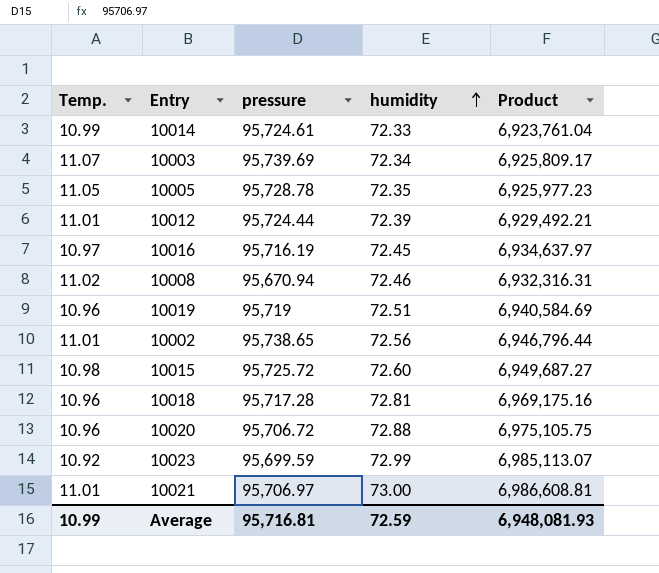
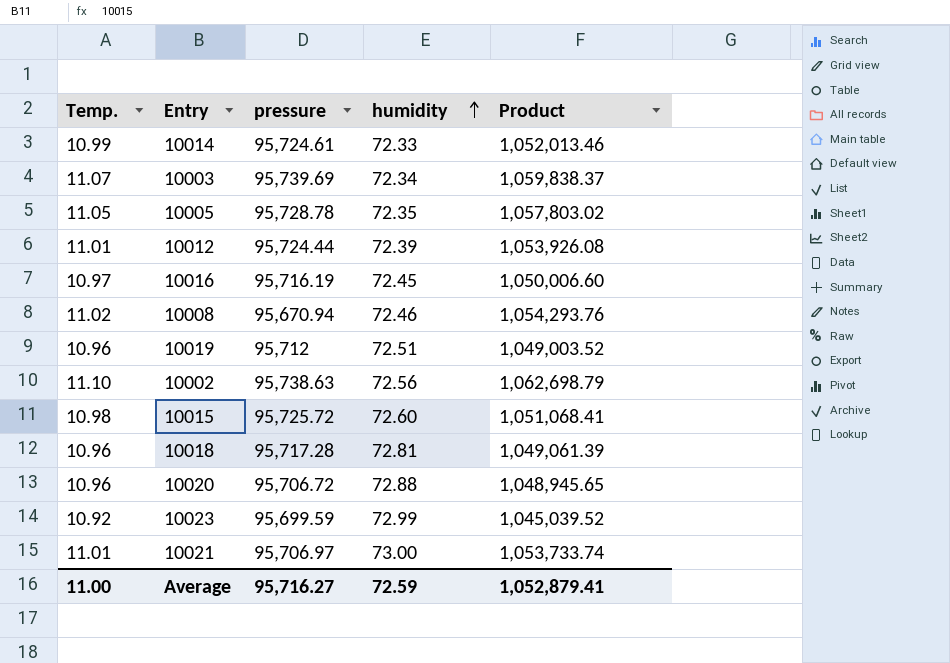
column Product | formula: [pressure] * [humidity] -> [Temp.] * [pressure]
10019 | pressure: 95,719 -> 95,712
10002 | Temp.: 11.01 -> 11.10
10002 | pressure: 95,738.65 -> 95,738.63
Average | Temp.: 10.99 -> 11.00
Average | pressure: 95,716.81 -> 95,716.27
Average | Product: 6,948,081.93 -> 1,052,879.41

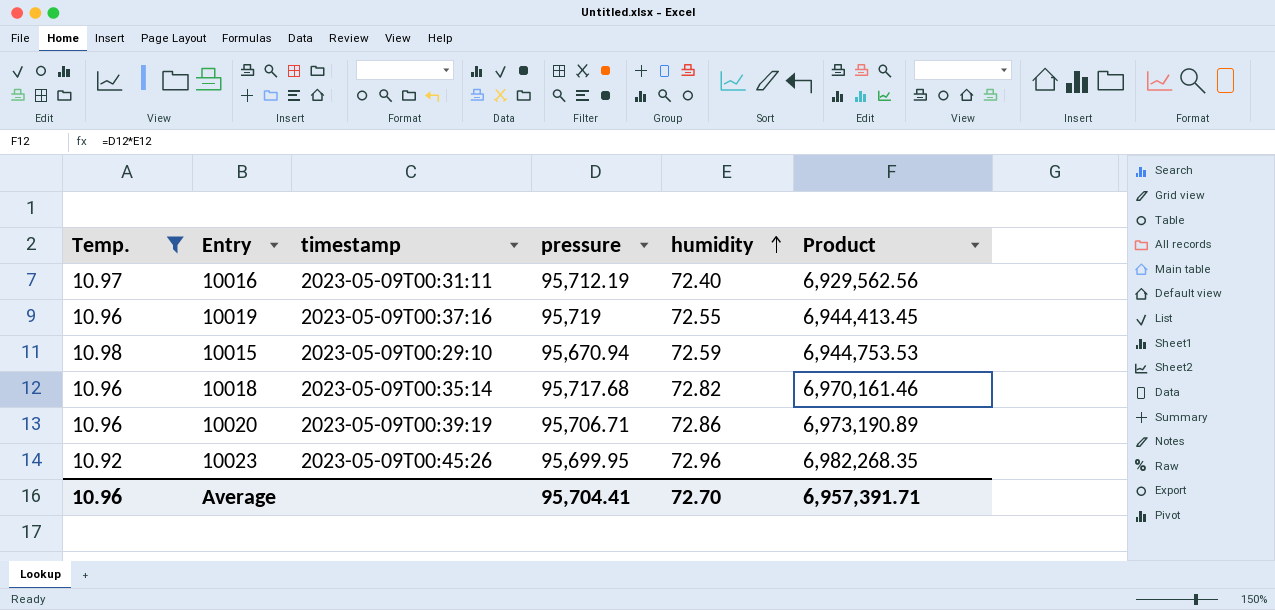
filter: none -> Temp. <= 10.98
column timestamp | position: none -> 3
column Product | formula: [Temp.] * [pressure] -> [pressure] * [humidity]
10016 | pressure: 95,716.19 -> 95,712.19
10016 | humidity: 72.45 -> 72.40
10019 | pressure: 95,712 -> 95,719
10019 | humidity: 72.51 -> 72.55
10015 | pressure: 95,725.72 -> 95,670.94
10015 | humidity: 72.60 -> 72.59
10018 | pressure: 95,717.28 -> 95,717.68
10018 | humidity: 72.81 -> 72.82
10020 | pressure: 95,706.72 -> 95,706.71
10020 | humidity: 72.88 -> 72.86
10023 | pressure: 95,699.59 -> 95,699.95
10023 | humidity: 72.99 -> 72.96
Average | Temp.: 11.00 -> 10.96
Average | pressure: 95,716.27 -> 95,704.41
Average | humidity: 72.59 -> 72.70
Average | Product: 1,052,879.41 -> 6,957,391.71

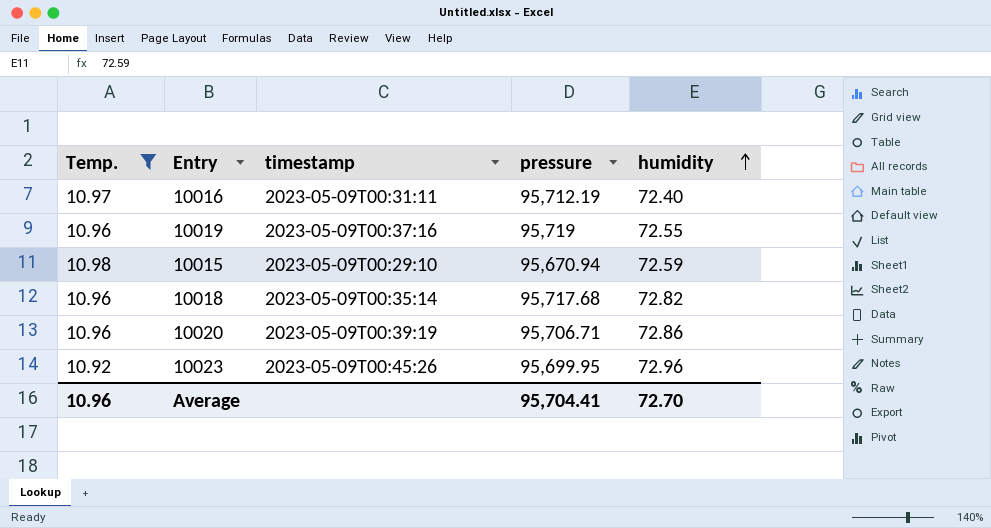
column Product | formula: [pressure] * [humidity] -> none

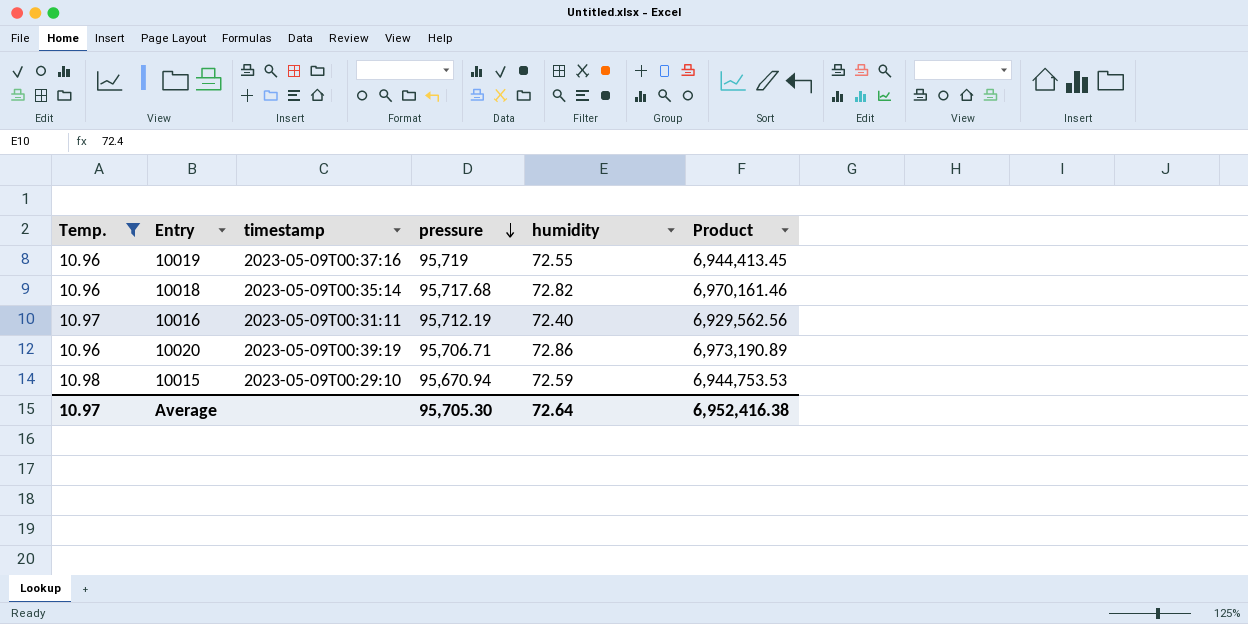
row order: humidity ascending -> pressure descending
column Product | formula: none -> [pressure] * [humidity]
row 10023: 10.92 | 2023-05-09T00:45:26 | 95,699.95 | 72.96 -> none
Average | Temp.: 10.96 -> 10.97
Average | pressure: 95,704.41 -> 95,705.30
Average | humidity: 72.70 -> 72.64

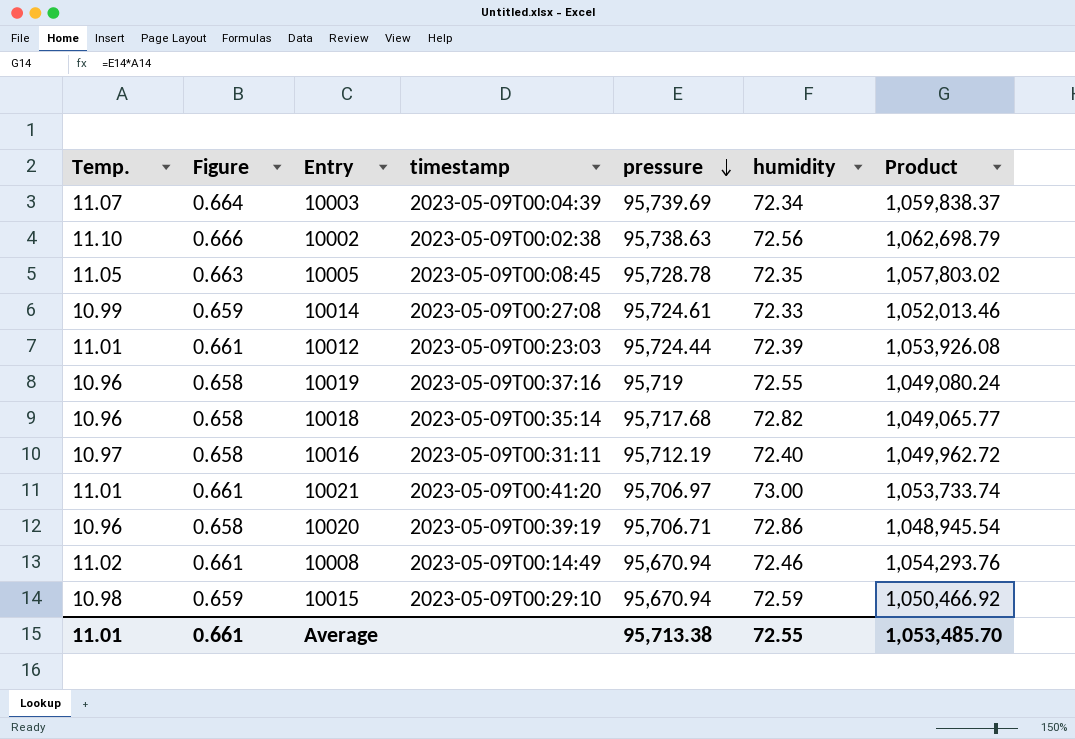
filter: Temp. <= 10.98 -> none
column Figure | formula: none -> [Temp.] * 0.06
column Product | formula: [pressure] * [humidity] -> [Temp.] * [pressure]
Average | Temp.: 10.97 -> 11.01
Average | pressure: 95,705.30 -> 95,713.38
Average | humidity: 72.64 -> 72.55
Average | Product: 6,952,416.38 -> 1,053,485.70

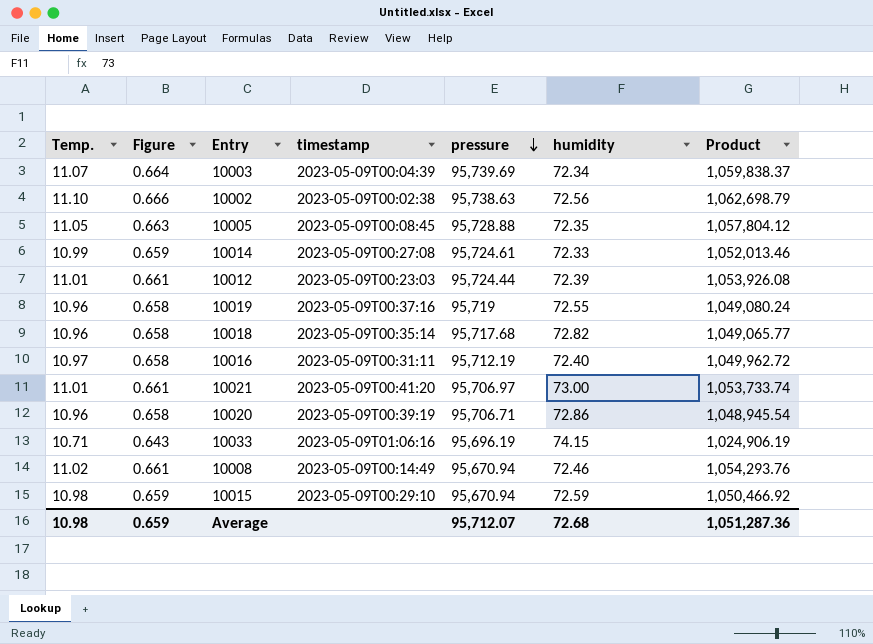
10005 | pressure: 95,728.78 -> 95,728.88
10005 | Product: 1,057,803.02 -> 1,057,804.12
row 10033: none -> 10.71 | 0.643 | 2023-05-09T01:06:16 | 95,696.19 | 74.15 | 1,024,906.19
Average | Temp.: 11.01 -> 10.98
Average | Figure: 0.661 -> 0.659
Average | pressure: 95,713.38 -> 95,712.07
Average | humidity: 72.55 -> 72.68
Average | Product: 1,053,485.70 -> 1,051,287.36

